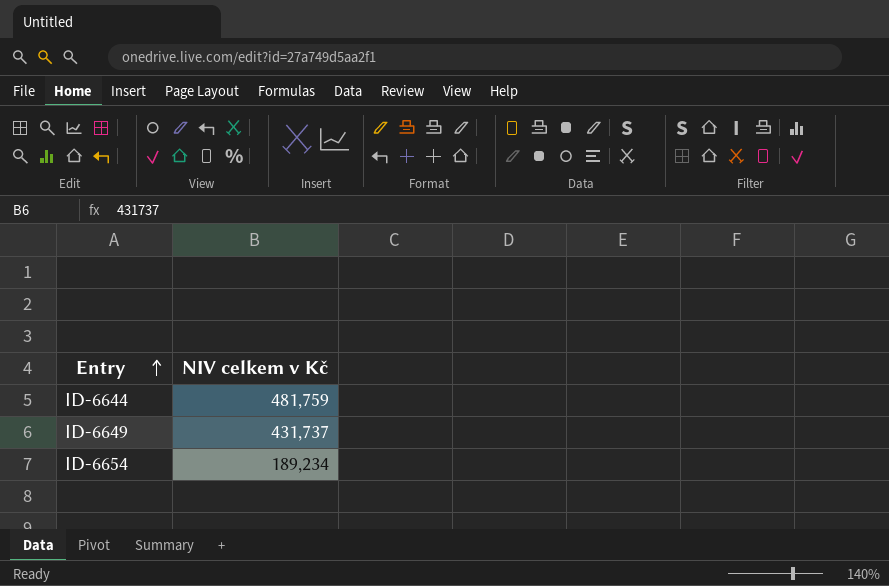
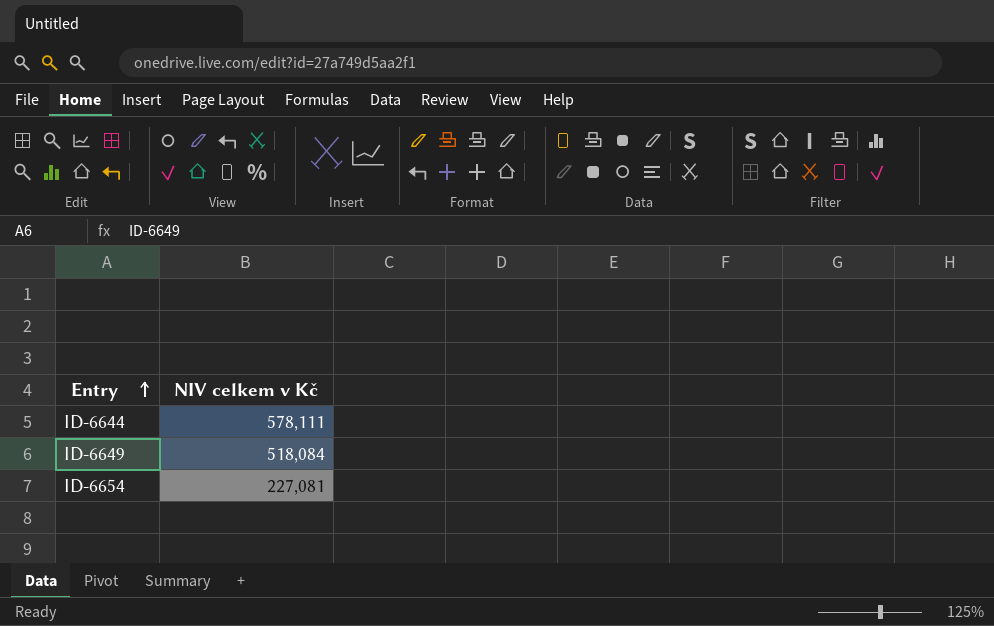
ID-6644 | NIV celkem v Kč: 481,759 -> 578,111
ID-6649 | NIV celkem v Kč: 431,737 -> 518,084
ID-6654 | NIV celkem v Kč: 189,234 -> 227,081

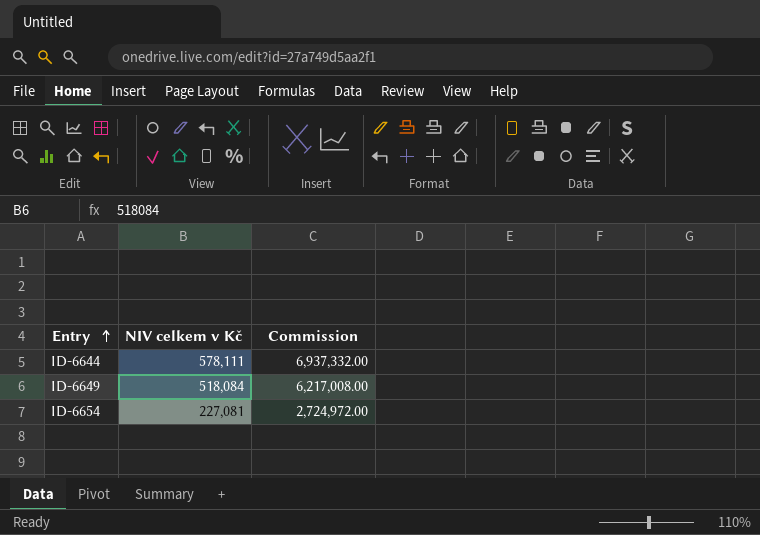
column Commission | formula: none -> [NIV celkem v Kč] * 12

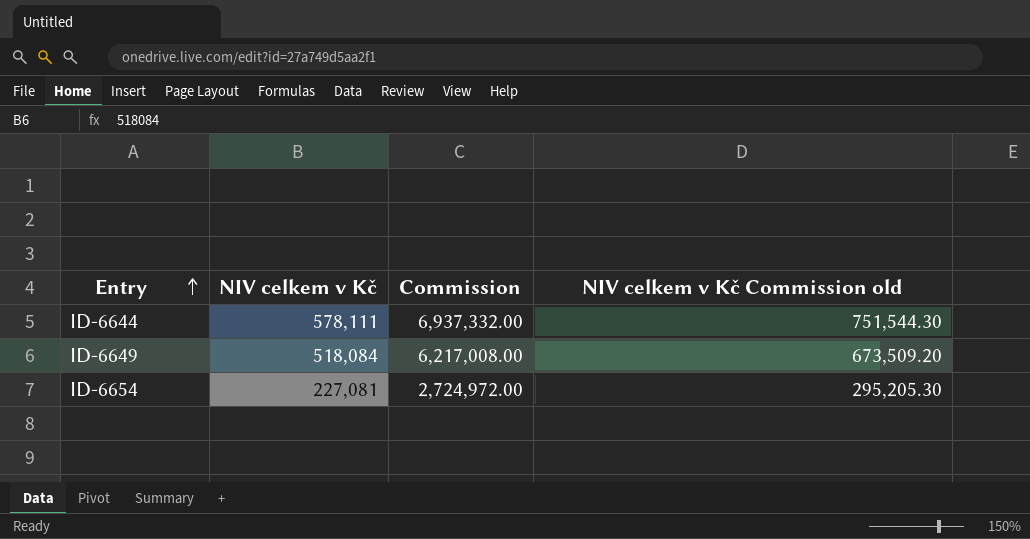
column NIV celkem v Kč Commission old | formula: none -> [NIV celkem v Kč] * 1.3

